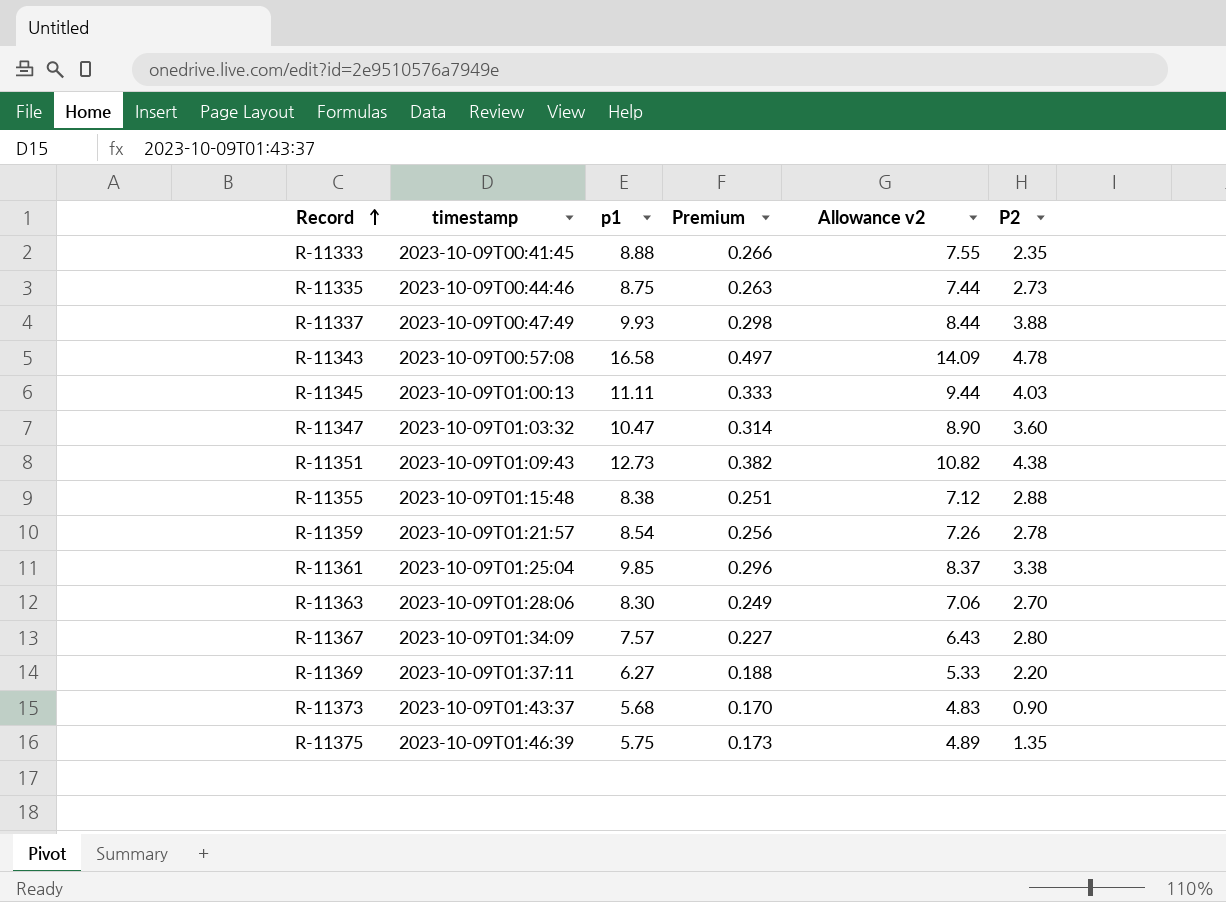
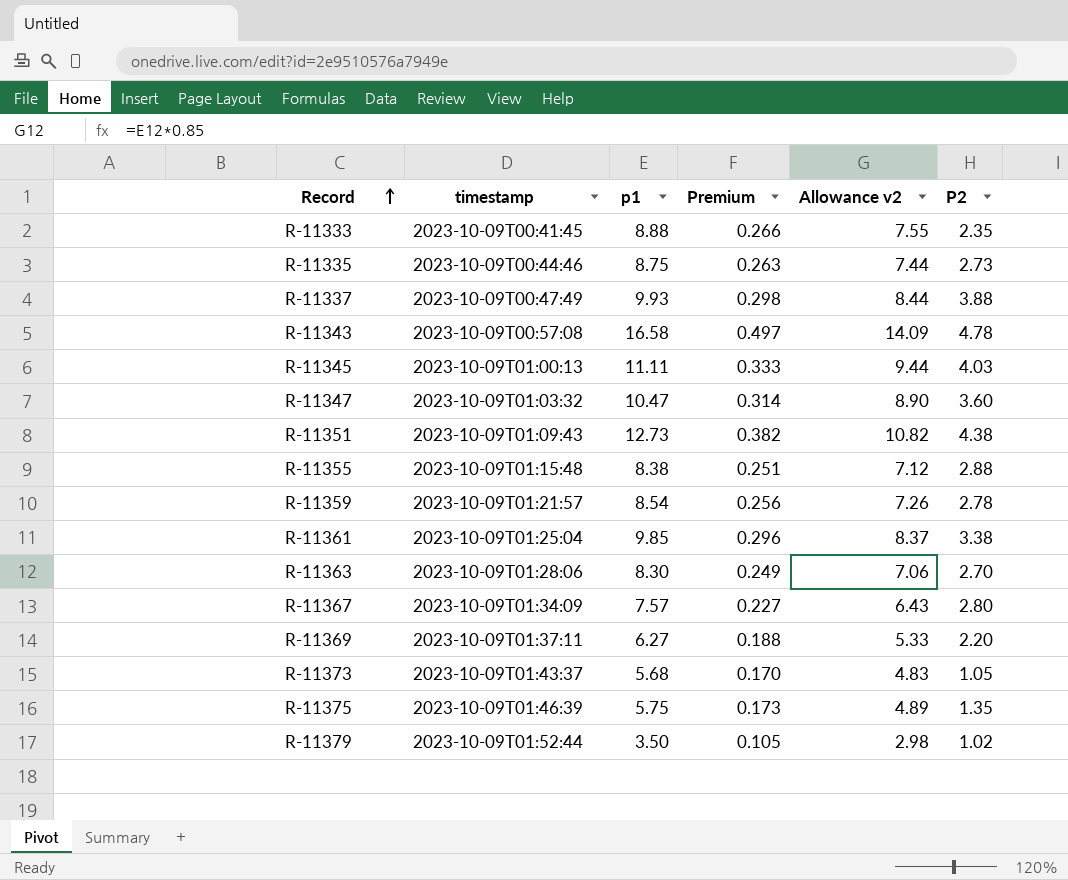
R-11373 | P2: 0.90 -> 1.05
row R-11379: none -> 2023-10-09T01:52:44 | 3.50 | 0.105 | 2.98 | 1.02

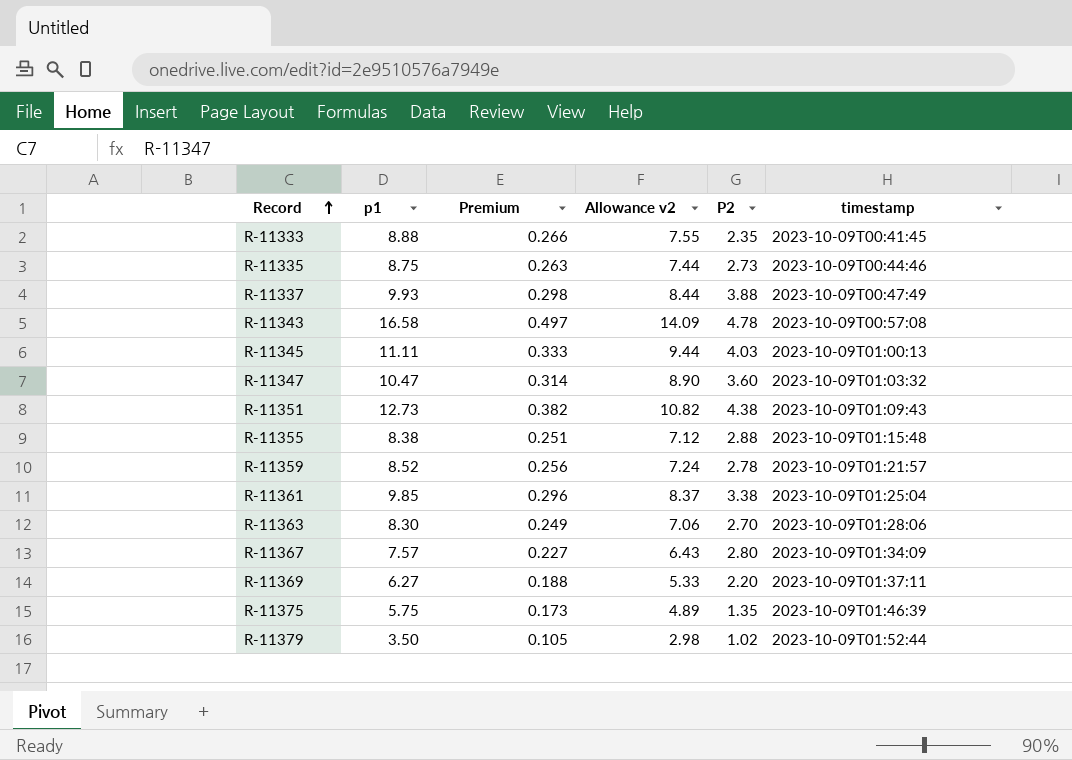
column timestamp | position: 2 -> 6
row R-11373: 2023-10-09T01:43:37 | 5.68 | 0.170 | 4.83 | 1.05 -> none
R-11359 | p1: 8.54 -> 8.52
R-11359 | Allowance v2: 7.26 -> 7.24

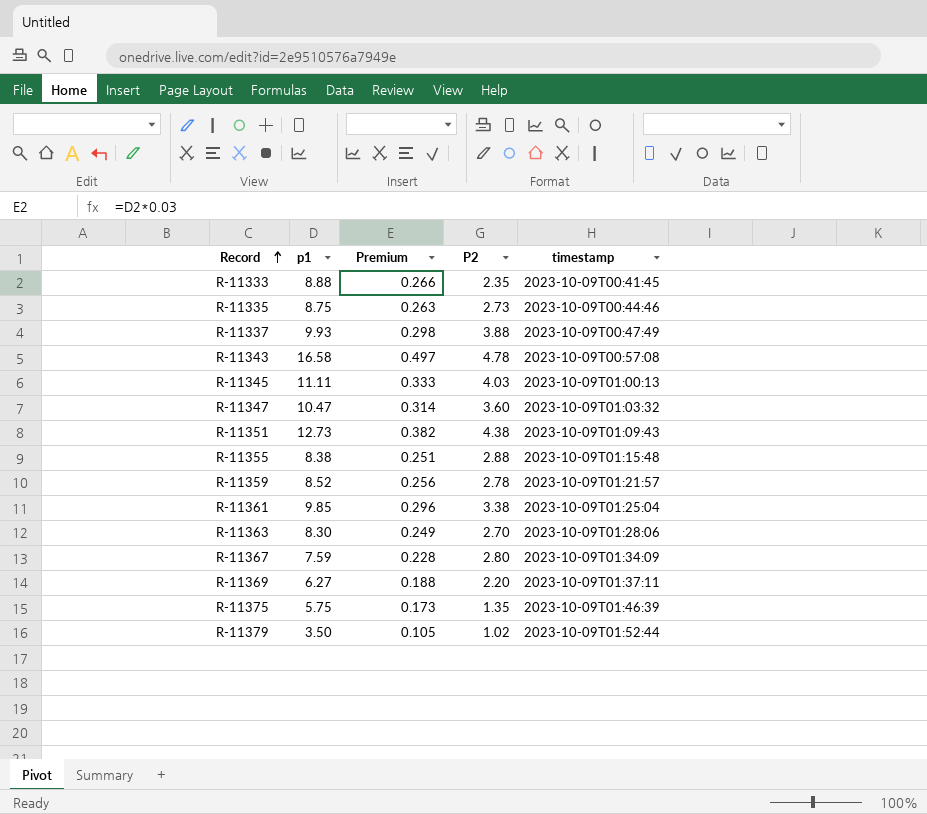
column Allowance v2 | formula: [p1] * 0.85 -> none
R-11367 | p1: 7.57 -> 7.59
R-11367 | Premium: 0.227 -> 0.228

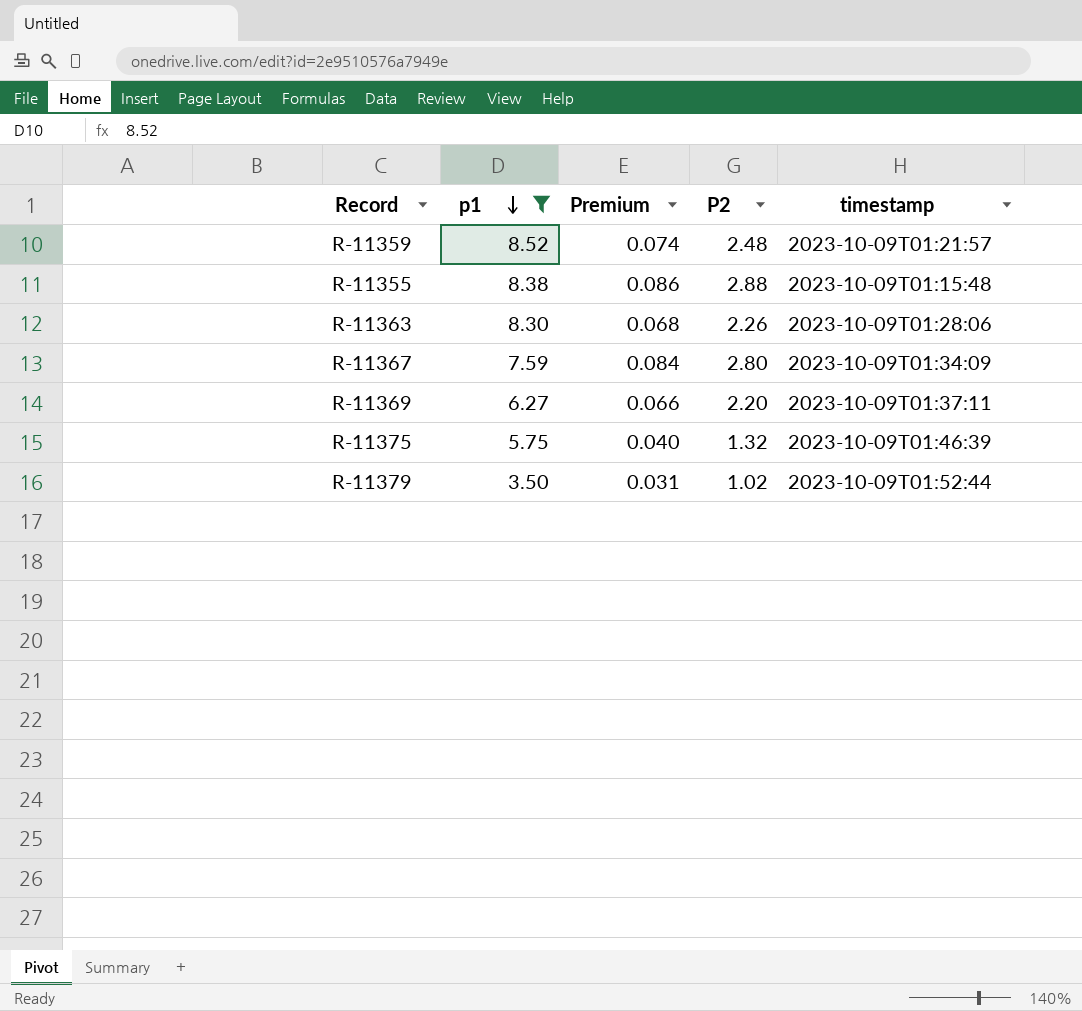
filter: none -> p1 <= 8.52
row order: Record ascending -> p1 descending
column Premium | formula: [p1] * 0.03 -> [P2] * 0.03
R-11359 | P2: 2.78 -> 2.48
R-11363 | P2: 2.70 -> 2.26
R-11375 | P2: 1.35 -> 1.32

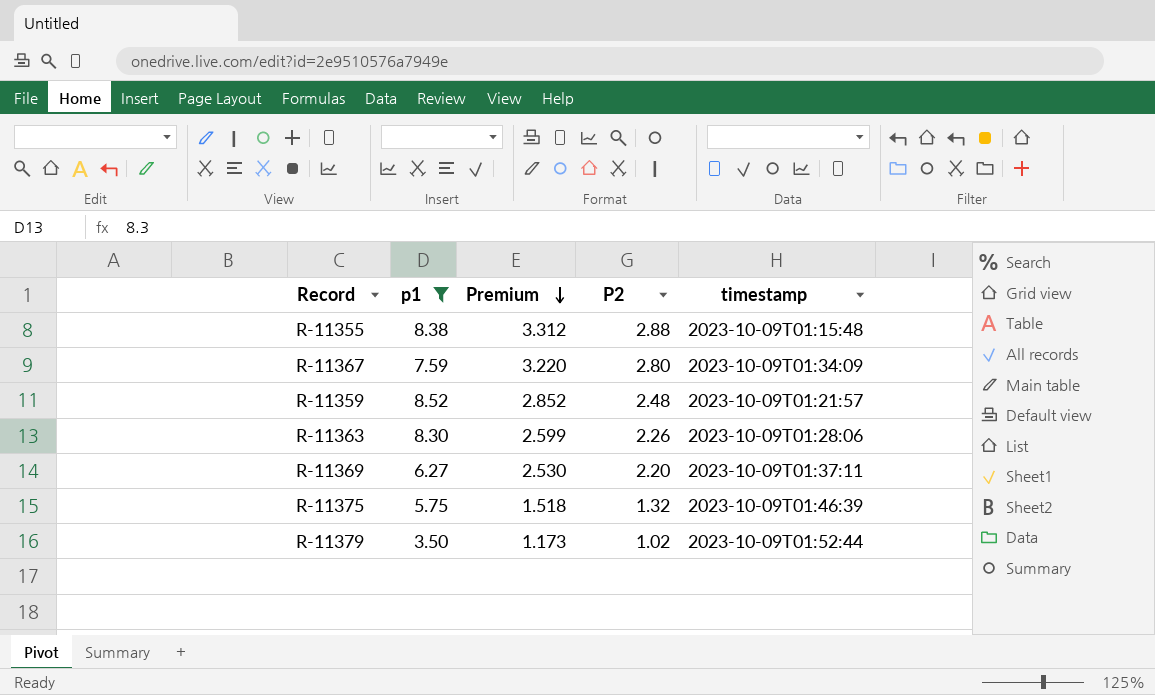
row order: p1 descending -> Premium descending
column Premium | formula: [P2] * 0.03 -> [P2] * 1.15

